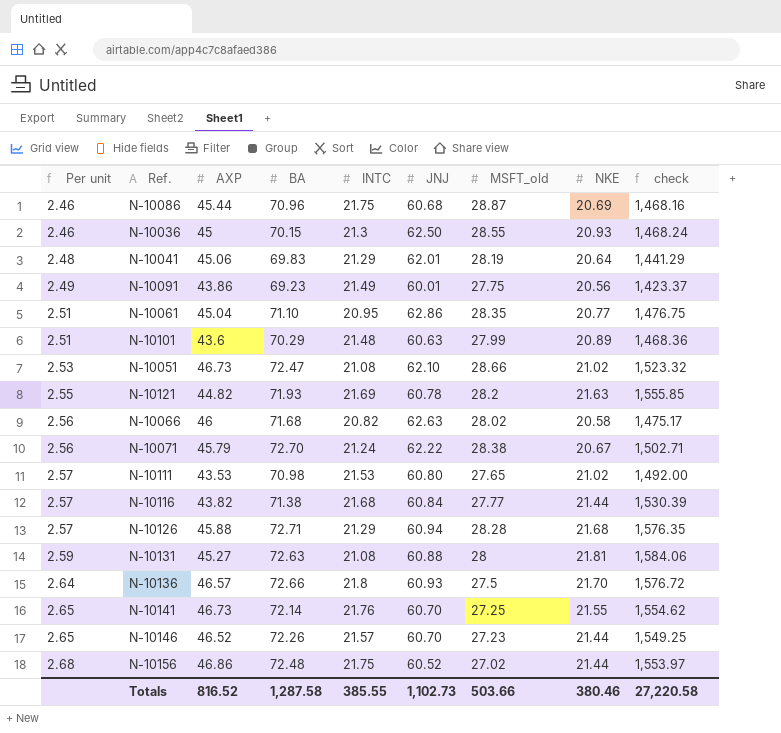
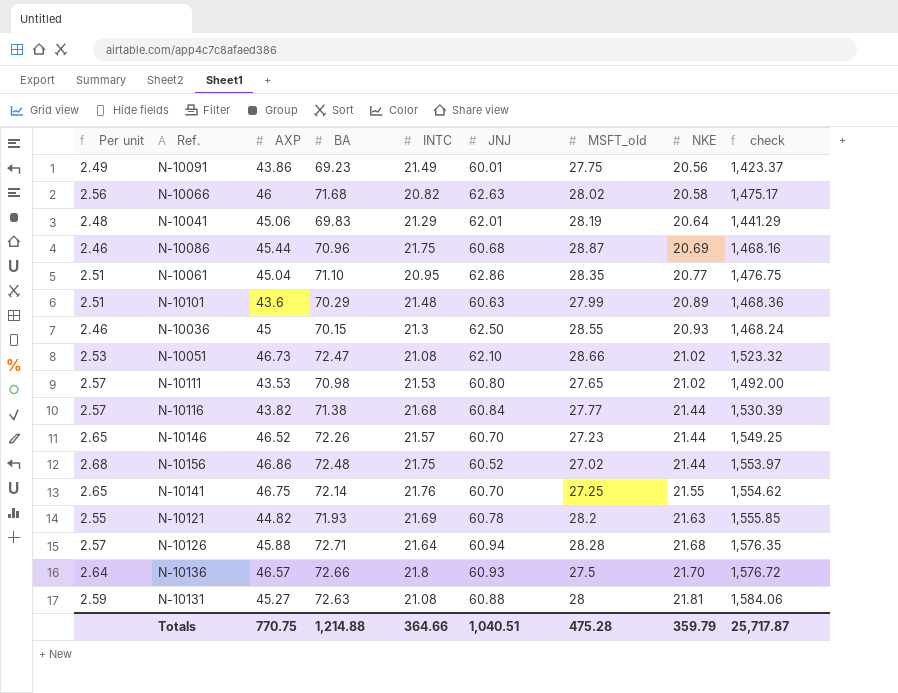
row order: Per unit ascending -> NKE ascending
row N-10071: 2.56 | 45.79 | 72.70 | 21.24 | 62.22 | 28.38 | 20.67 | 1,502.71 -> none
N-10141 | AXP: 46.73 -> 46.75
N-10126 | INTC: 21.29 -> 21.64
Totals | AXP: 816.52 -> 770.75
Totals | BA: 1,287.58 -> 1,214.88
Totals | INTC: 385.55 -> 364.66
Totals | JNJ: 1,102.73 -> 1,040.51
Totals | MSFT_old: 503.66 -> 475.28
Totals | NKE: 380.46 -> 359.79
Totals | check: 27,220.58 -> 25,717.87

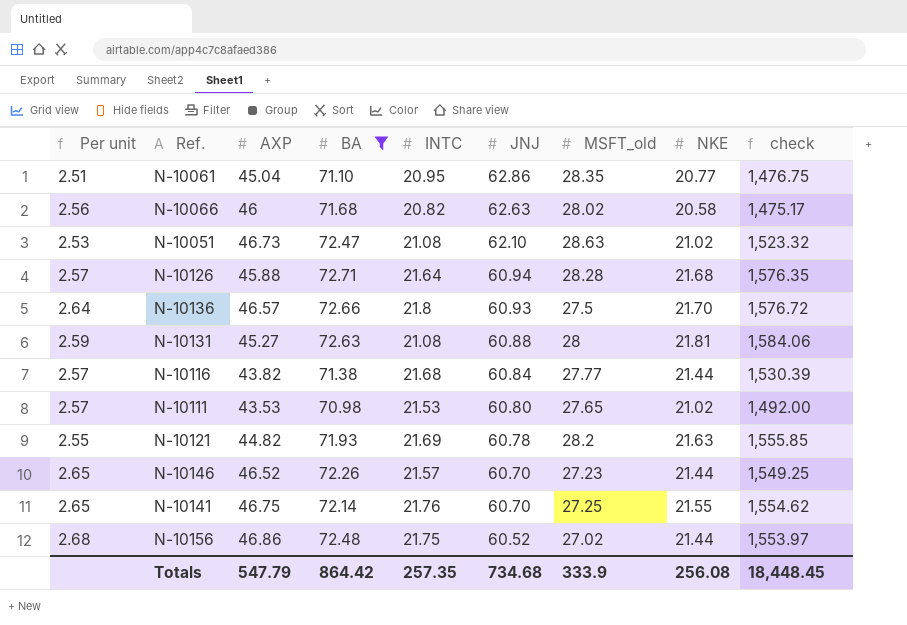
filter: none -> BA >= 70.98
row order: NKE ascending -> JNJ descending
N-10051 | MSFT_old: 28.66 -> 28.63
Totals | AXP: 770.75 -> 547.79
Totals | BA: 1,214.88 -> 864.42
Totals | INTC: 364.66 -> 257.35
Totals | JNJ: 1,040.51 -> 734.68
Totals | MSFT_old: 475.28 -> 333.9
Totals | NKE: 359.79 -> 256.08
Totals | check: 25,717.87 -> 18,448.45

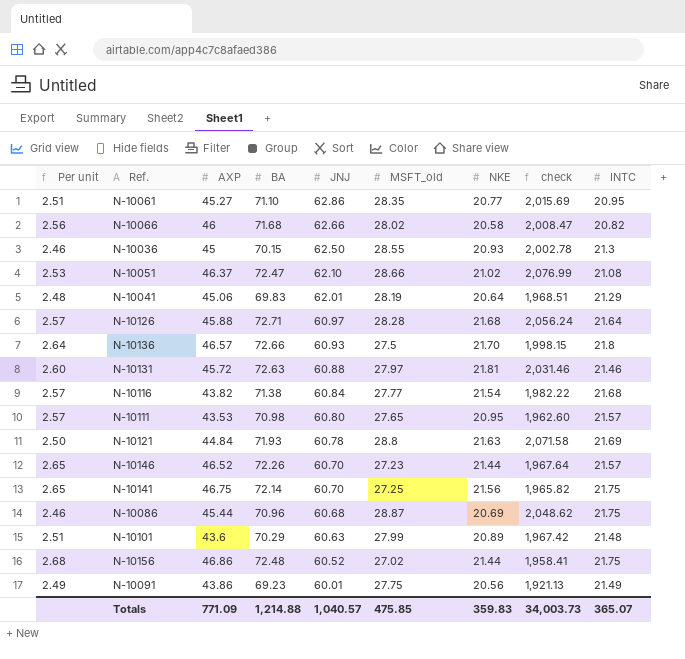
filter: BA >= 70.98 -> none
column check | formula: [BA] * [NKE] -> [BA] * [MSFT_old]
column INTC | position: 5 -> 9
N-10061 | AXP: 45.04 -> 45.27
N-10066 | JNJ: 62.63 -> 62.66
N-10051 | AXP: 46.73 -> 46.37
N-10051 | MSFT_old: 28.63 -> 28.66
N-10126 | JNJ: 60.94 -> 60.97
N-10131 | Per unit: 2.59 -> 2.60
N-10131 | AXP: 45.27 -> 45.72
N-10131 | MSFT_old: 28 -> 27.97
N-10131 | INTC: 21.08 -> 21.46
N-10116 | NKE: 21.44 -> 21.54
N-10111 | NKE: 21.02 -> 20.95
N-10111 | INTC: 21.53 -> 21.57
N-10121 | Per unit: 2.55 -> 2.50
N-10121 | AXP: 44.82 -> 44.84
N-10121 | MSFT_old: 28.2 -> 28.8
N-10141 | NKE: 21.55 -> 21.56
N-10141 | INTC: 21.76 -> 21.75
Totals | AXP: 547.79 -> 771.09
Totals | BA: 864.42 -> 1,214.88
Totals | JNJ: 734.68 -> 1,040.57
Totals | MSFT_old: 333.9 -> 475.85
Totals | NKE: 256.08 -> 359.83
Totals | check: 18,448.45 -> 34,003.73
Totals | INTC: 257.35 -> 365.07

